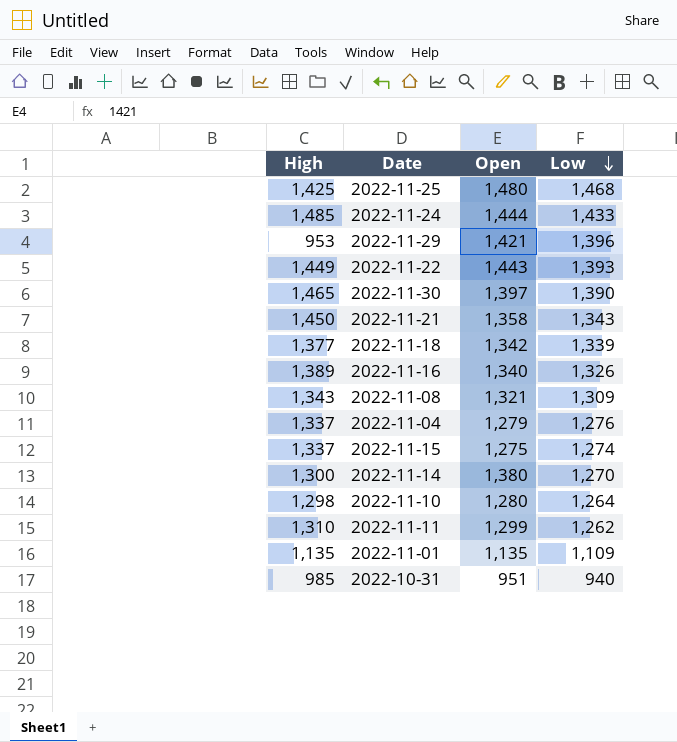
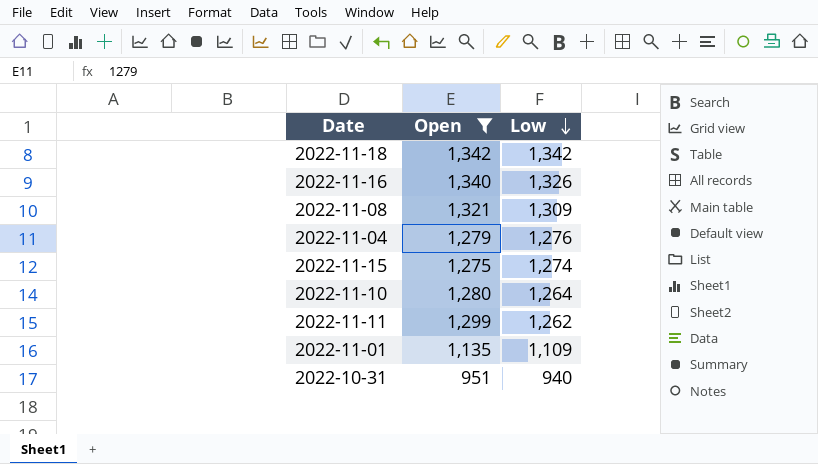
filter: none -> Open <= 1,342
column High | position: 1 -> none
2022-11-18 | Low: 1,339 -> 1,342

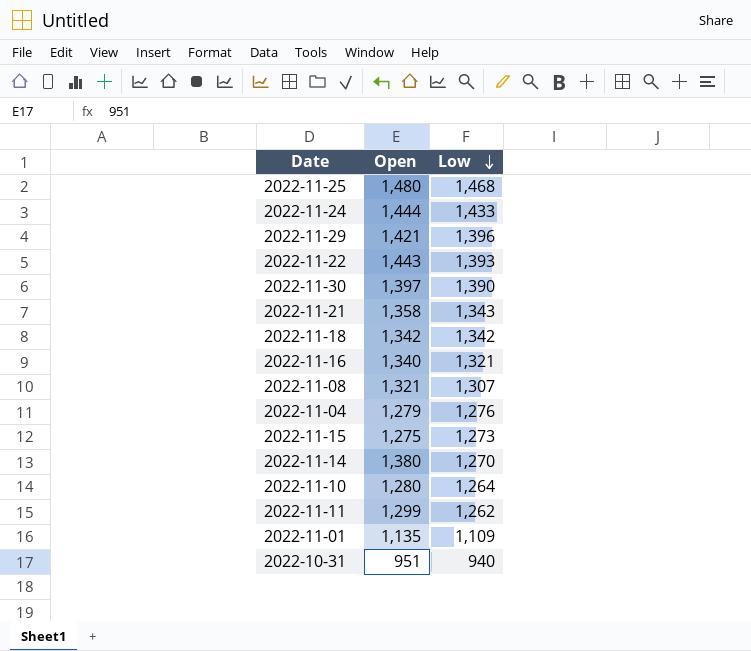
filter: Open <= 1,342 -> none
2022-11-16 | Low: 1,326 -> 1,321
2022-11-08 | Low: 1,309 -> 1,307
2022-11-15 | Low: 1,274 -> 1,273

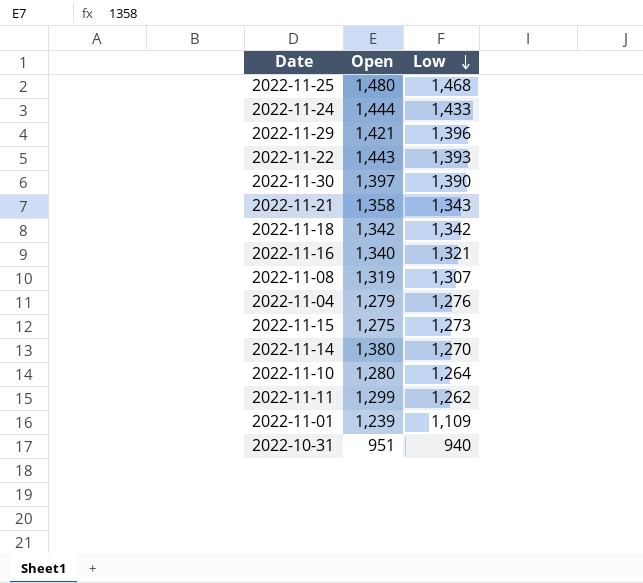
2022-11-08 | Open: 1,321 -> 1,319
2022-11-01 | Open: 1,135 -> 1,239

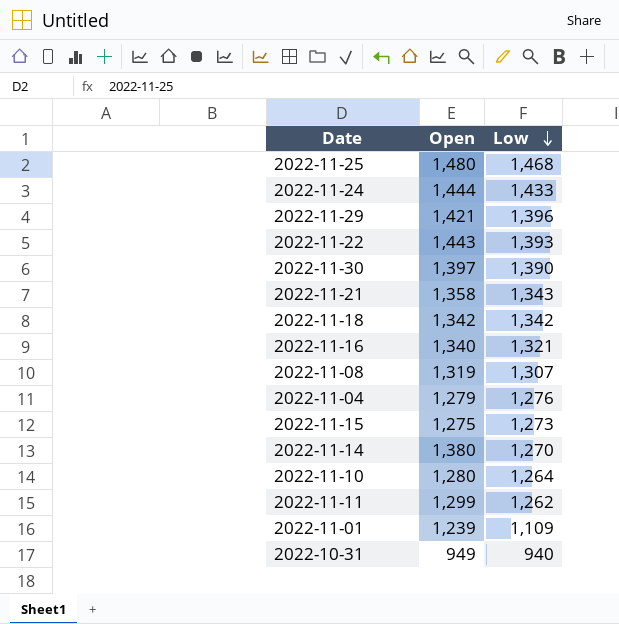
2022-10-31 | Open: 951 -> 949

